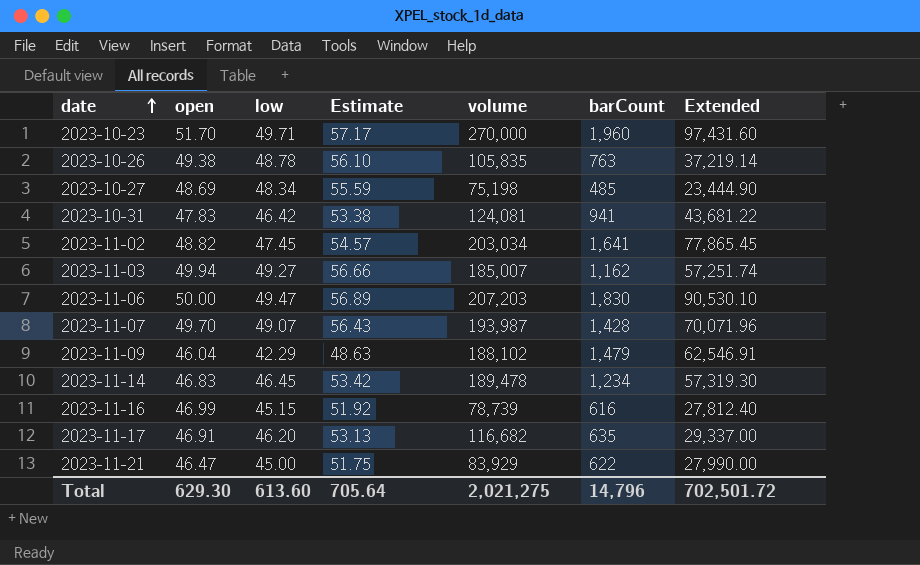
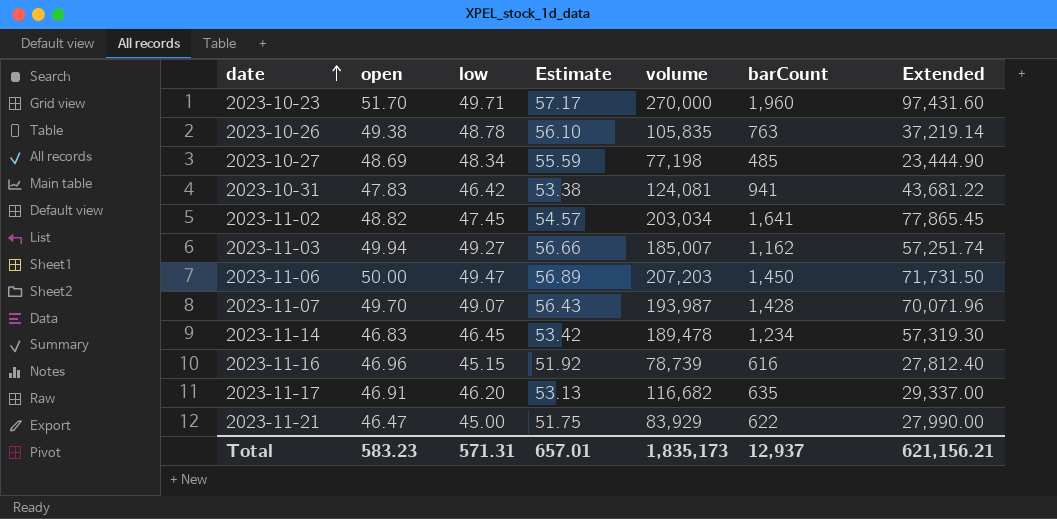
row 2023-11-09: 46.04 | 42.29 | 48.63 | 188,102 | 1,479 | 62,546.91 -> none
2023-10-27 | volume: 75,198 -> 77,198
2023-11-06 | barCount: 1,830 -> 1,450
2023-11-06 | Extended: 90,530.10 -> 71,731.50
2023-11-16 | open: 46.99 -> 46.96
Total | open: 629.30 -> 583.23
Total | low: 613.60 -> 571.31
Total | Estimate: 705.64 -> 657.01
Total | volume: 2,021,275 -> 1,835,173
Total | barCount: 14,796 -> 12,937
Total | Extended: 702,501.72 -> 621,156.21

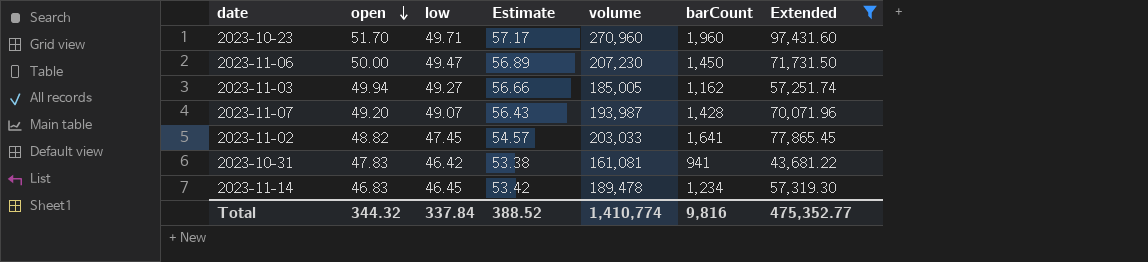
filter: none -> Extended >= 43,681.22
row order: date ascending -> open descending
2023-10-23 | volume: 270,000 -> 270,960
2023-11-06 | volume: 207,203 -> 207,230
2023-11-03 | volume: 185,007 -> 185,005
2023-11-07 | open: 49.70 -> 49.20
2023-11-02 | volume: 203,034 -> 203,033
2023-10-31 | volume: 124,081 -> 161,081
Total | open: 583.23 -> 344.32
Total | low: 571.31 -> 337.84
Total | Estimate: 657.01 -> 388.52
Total | volume: 1,835,173 -> 1,410,774
Total | barCount: 12,937 -> 9,816
Total | Extended: 621,156.21 -> 475,352.77

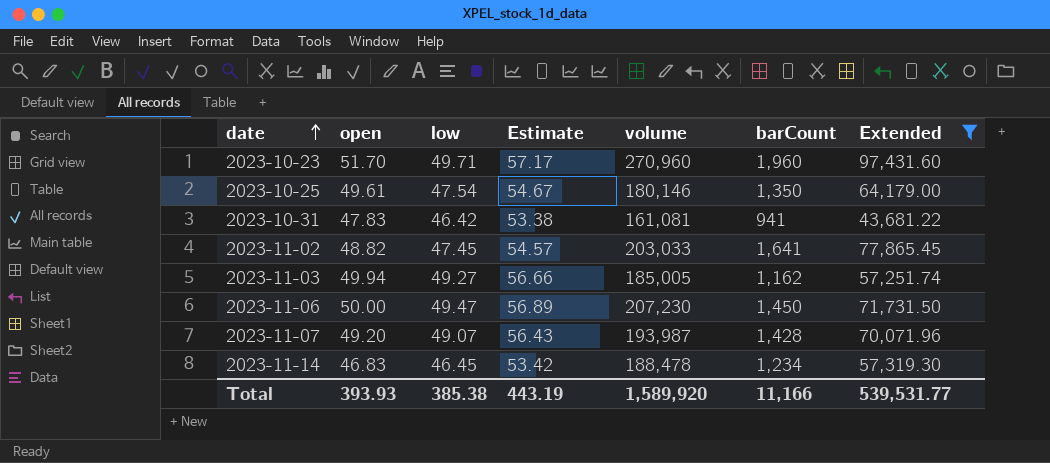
row order: open descending -> date ascending
row 2023-10-25: none -> 49.61 | 47.54 | 54.67 | 180,146 | 1,350 | 64,179.00
2023-11-14 | volume: 189,478 -> 188,478
Total | open: 344.32 -> 393.93
Total | low: 337.84 -> 385.38
Total | Estimate: 388.52 -> 443.19
Total | volume: 1,410,774 -> 1,589,920
Total | barCount: 9,816 -> 11,166
Total | Extended: 475,352.77 -> 539,531.77

